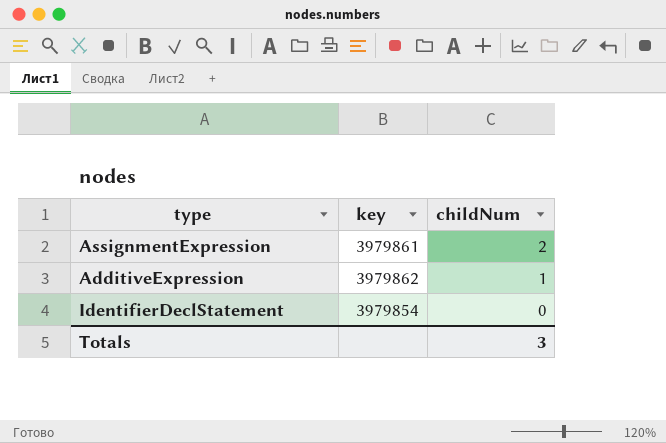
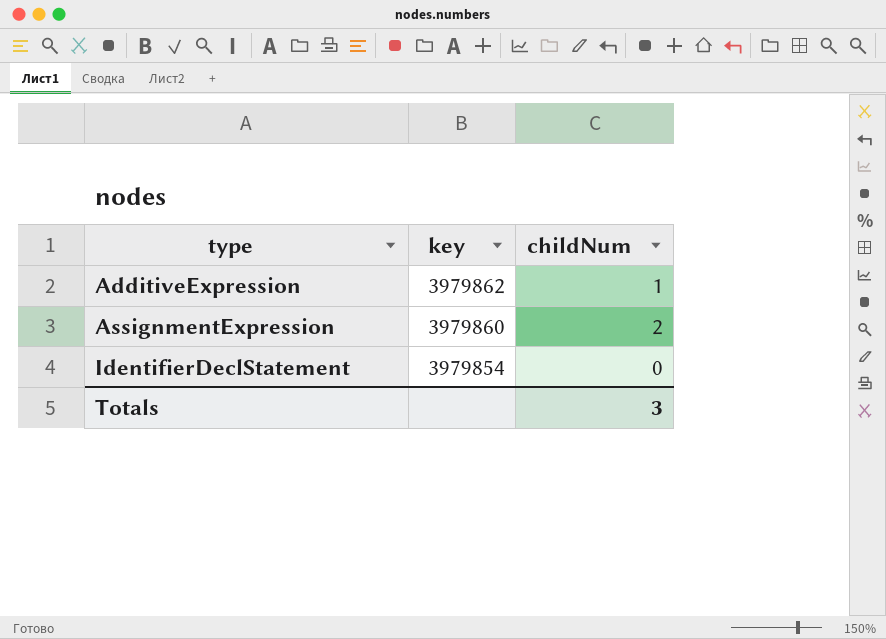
row order: childNum descending -> type ascending
AssignmentExpression | key: 3979861 -> 3979860

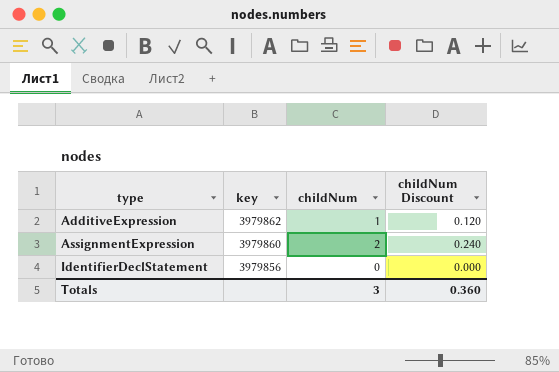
column childNum Discount | formula: none -> [childNum] * 0.12
IdentifierDeclStatement | key: 3979854 -> 3979856

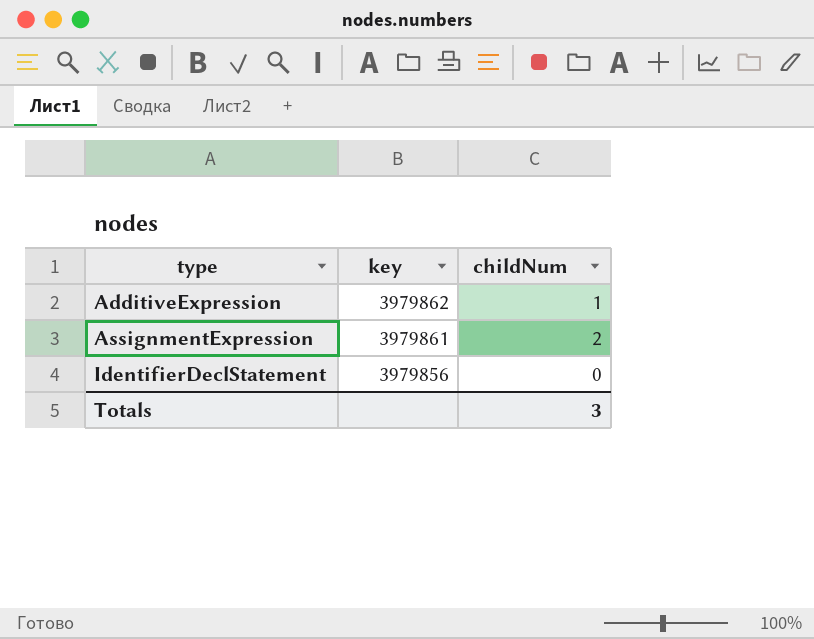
column childNum Discount | formula: [childNum] * 0.12 -> none
AssignmentExpression | key: 3979860 -> 3979861

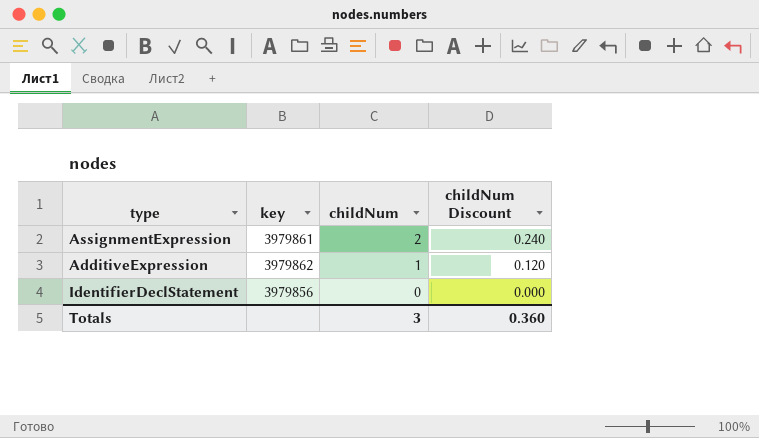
row order: type ascending -> childNum descending
column childNum Discount | formula: none -> [childNum] * 0.12

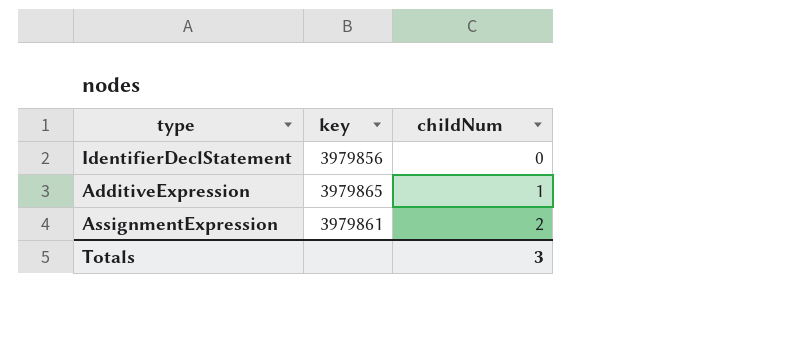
row order: childNum descending -> childNum ascending
column childNum Discount | formula: [childNum] * 0.12 -> none
AdditiveExpression | key: 3979862 -> 3979865

